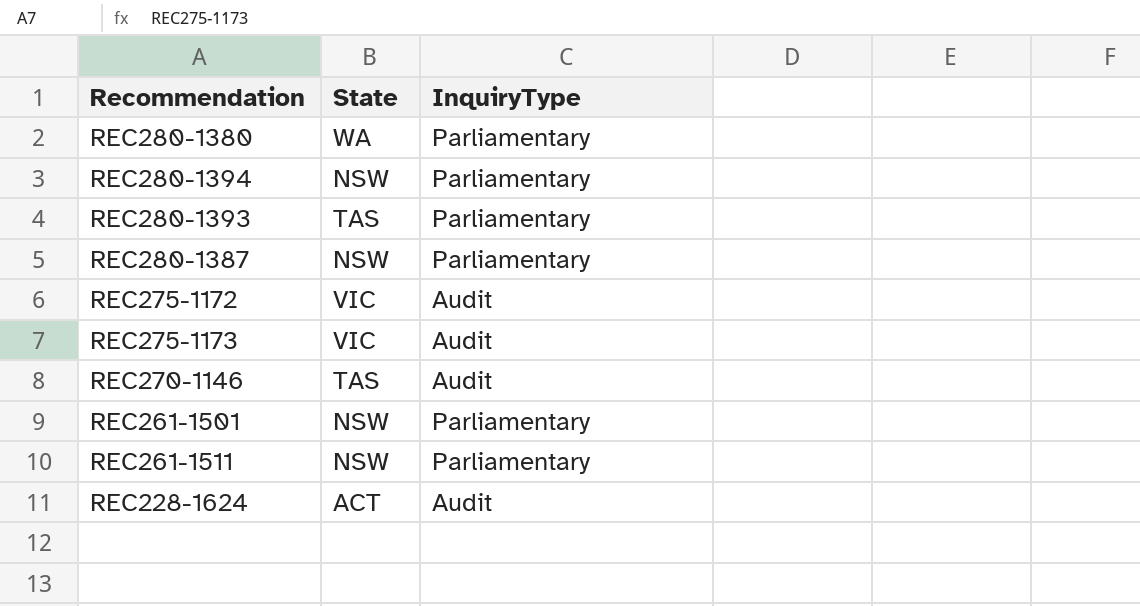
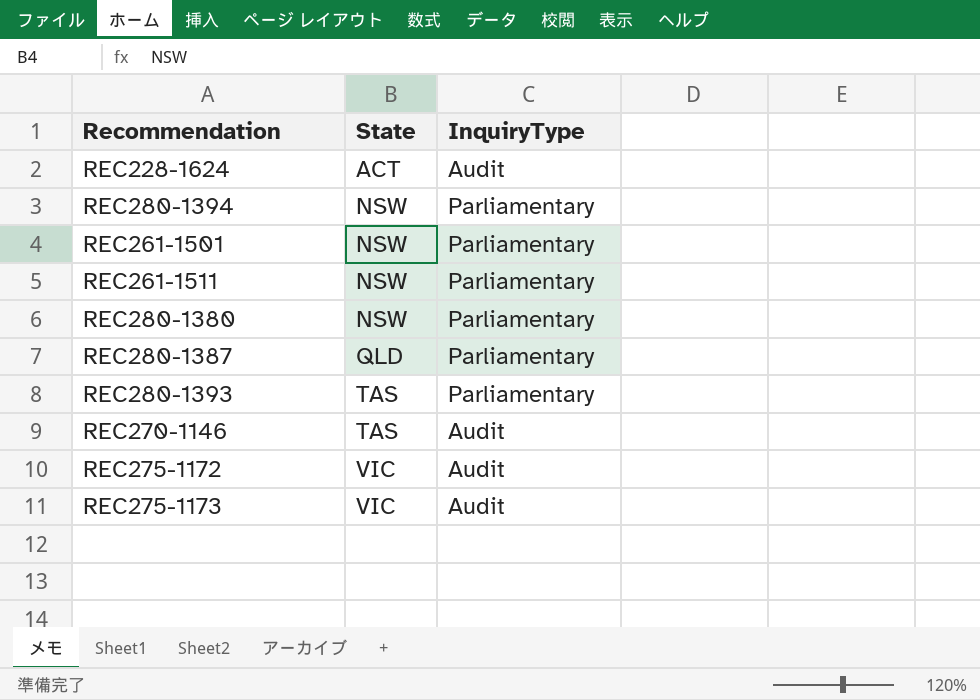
row order: none -> State ascending
REC280-1380 | State: WA -> NSW
REC280-1387 | State: NSW -> QLD

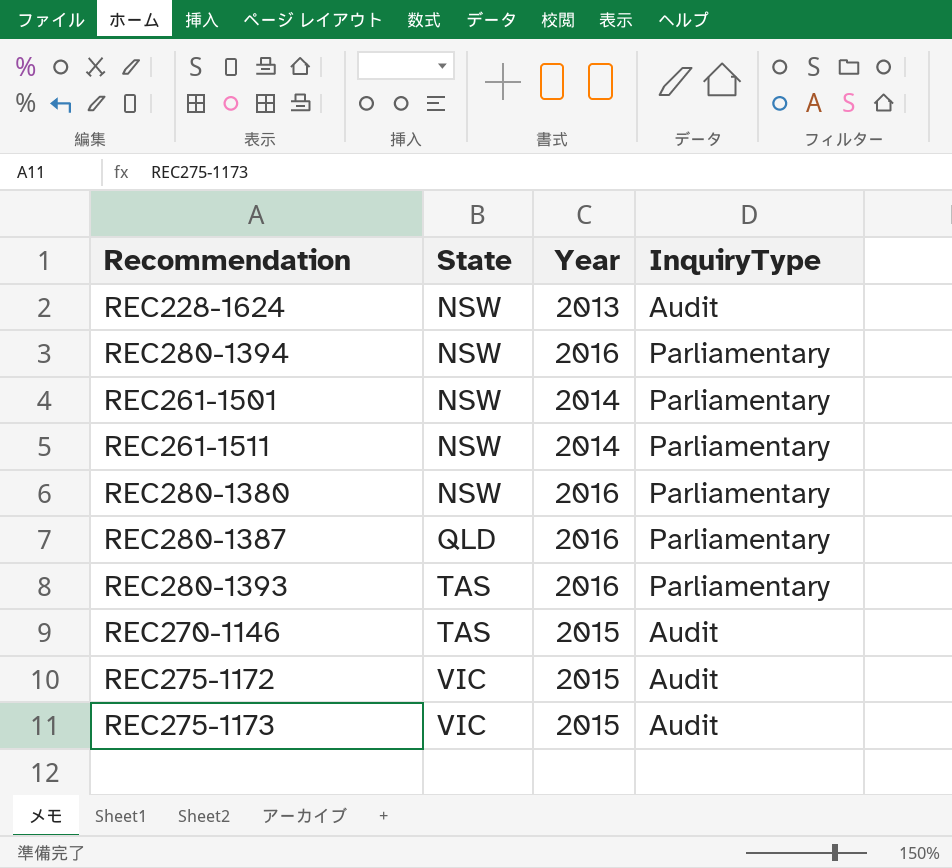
column Year | position: none -> 3
REC228-1624 | State: ACT -> NSW

